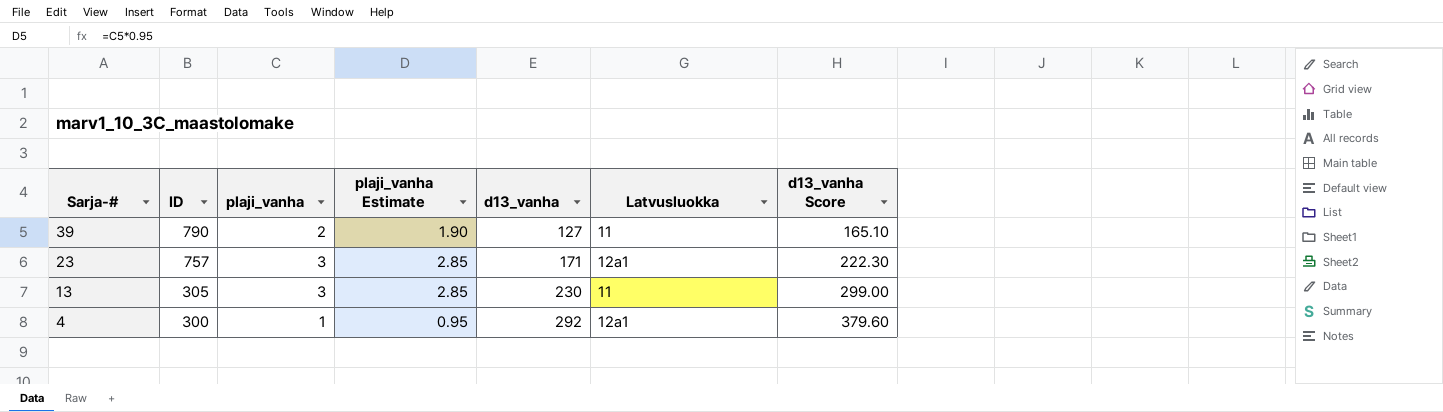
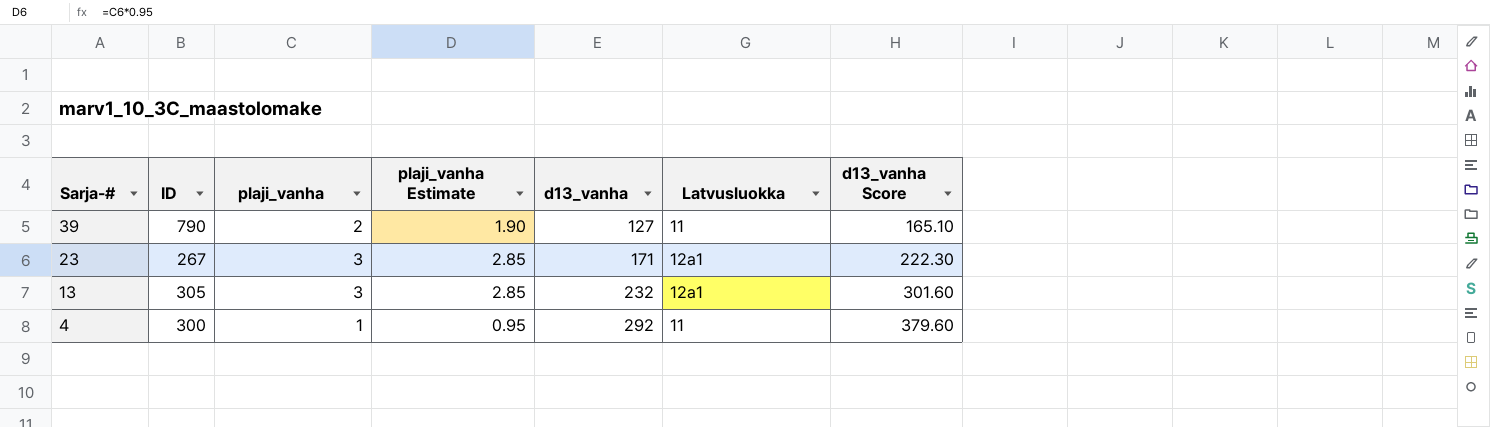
23 | ID: 757 -> 267
13 | d13_vanha: 230 -> 232
13 | Latvusluokka: 11 -> 12a1
13 | d13_vanha Score: 299.00 -> 301.60
4 | Latvusluokka: 12a1 -> 11

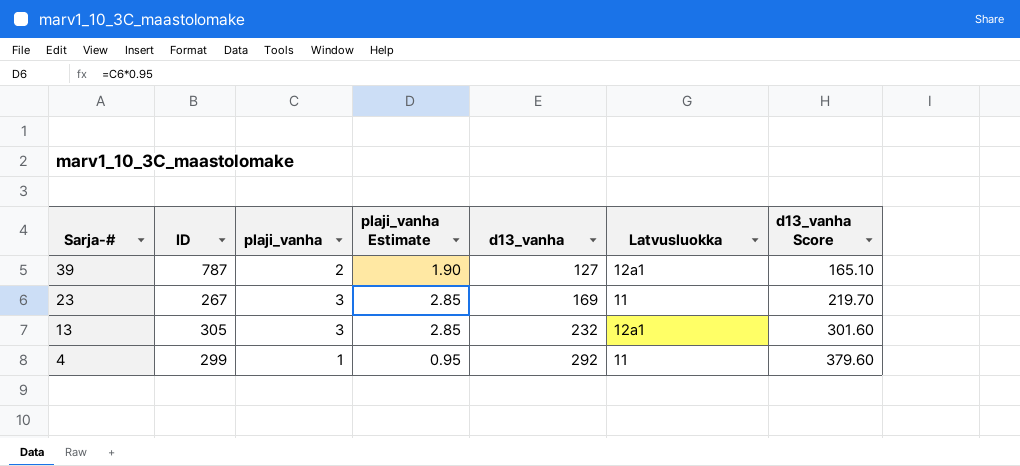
39 | ID: 790 -> 787
39 | Latvusluokka: 11 -> 12a1
23 | d13_vanha: 171 -> 169
23 | Latvusluokka: 12a1 -> 11
23 | d13_vanha Score: 222.30 -> 219.70
4 | ID: 300 -> 299

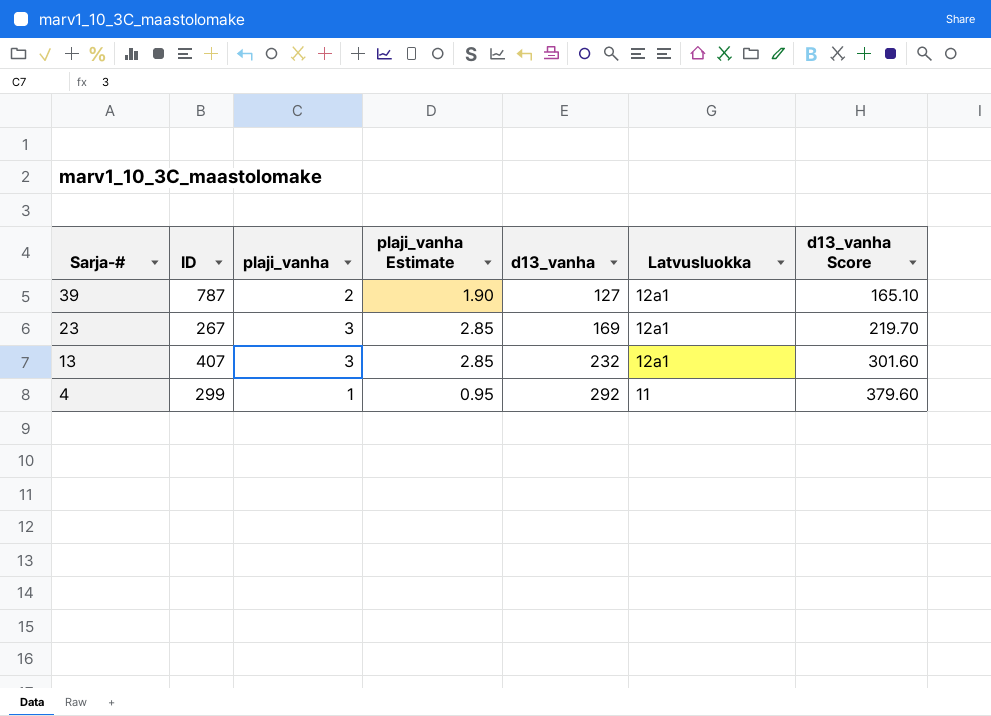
23 | Latvusluokka: 11 -> 12a1
13 | ID: 305 -> 407

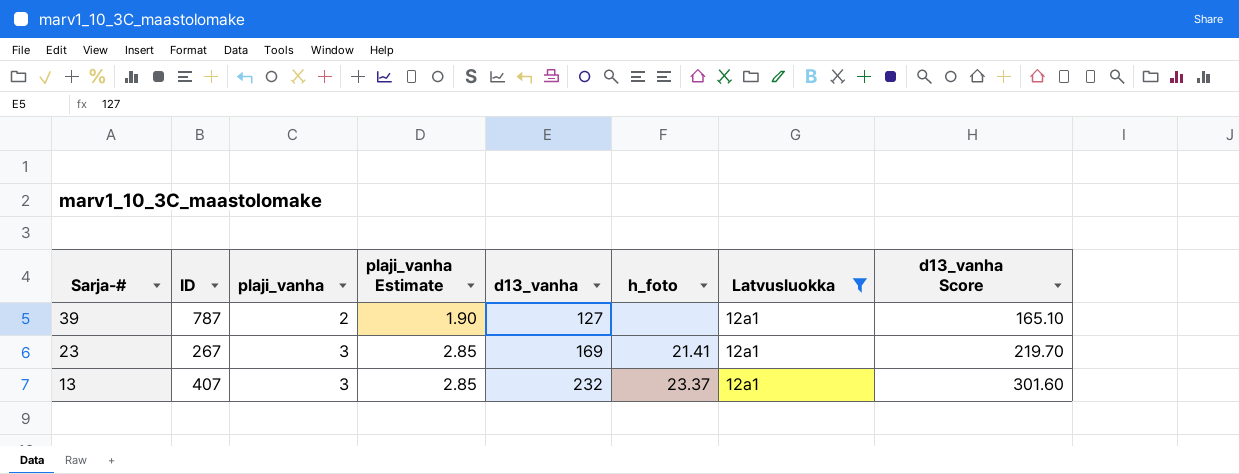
filter: none -> Latvusluokka = 12a1
column h_foto | position: none -> 6

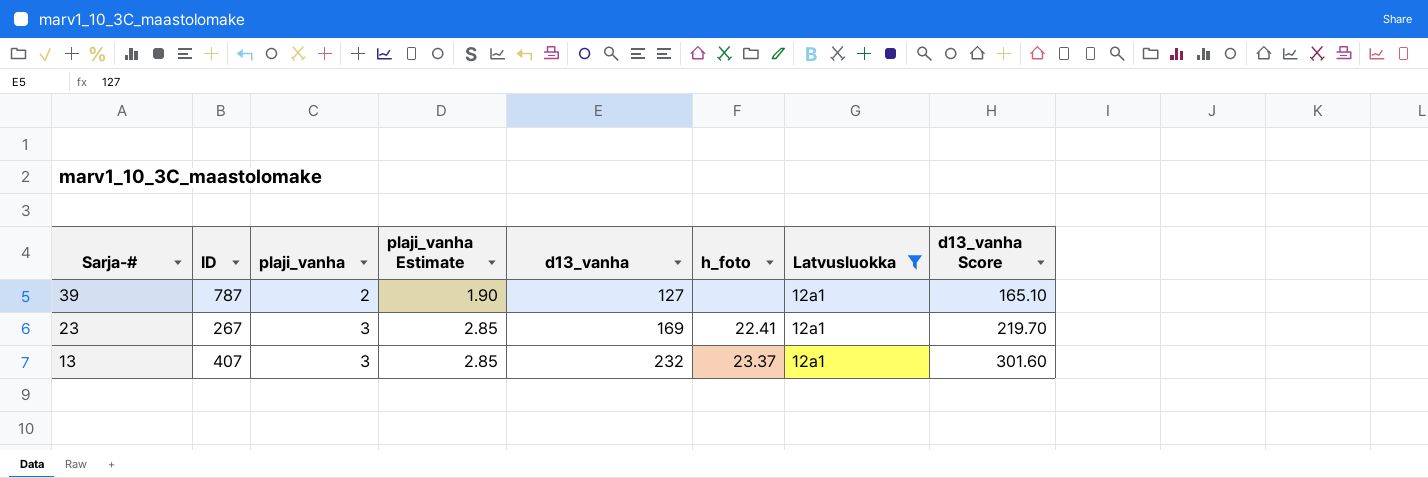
23 | h_foto: 21.41 -> 22.41

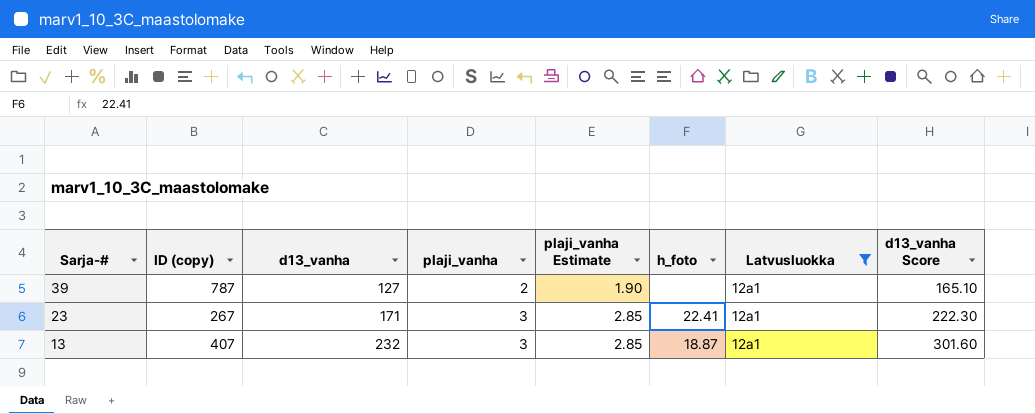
column name: ID -> ID (copy)
column d13_vanha | position: 5 -> 3
23 | d13_vanha: 169 -> 171
23 | d13_vanha Score: 219.70 -> 222.30
13 | h_foto: 23.37 -> 18.87

